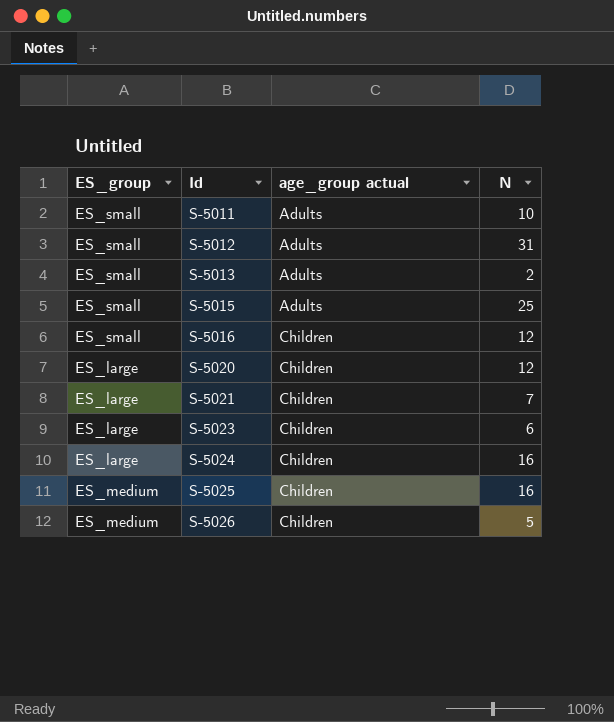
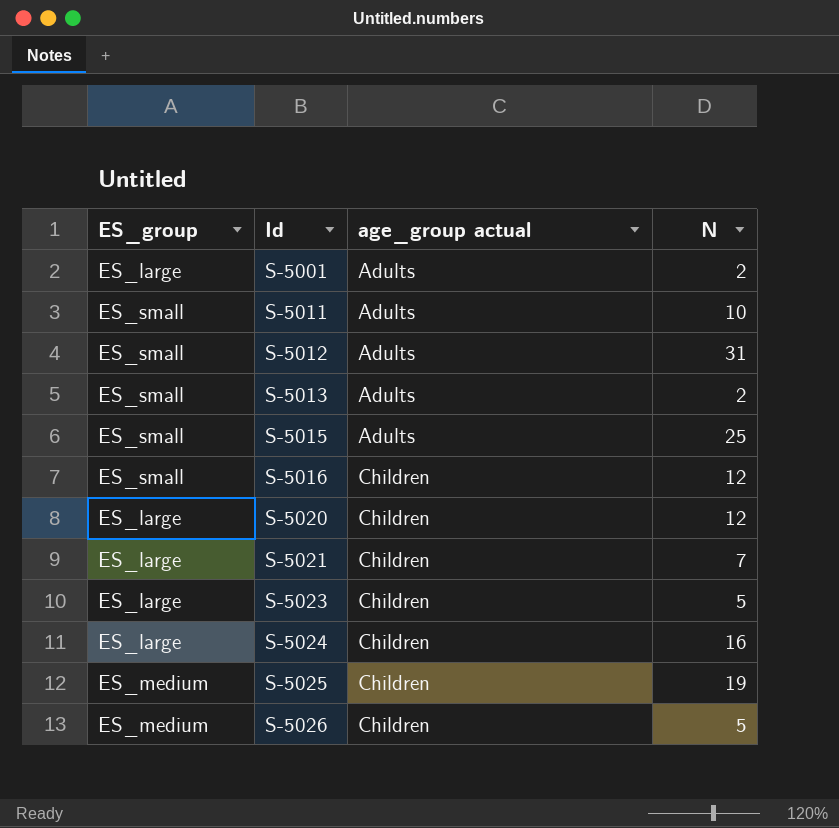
row S-5001: none -> ES_large | Adults | 2
S-5023 | N: 6 -> 5
S-5025 | N: 16 -> 19

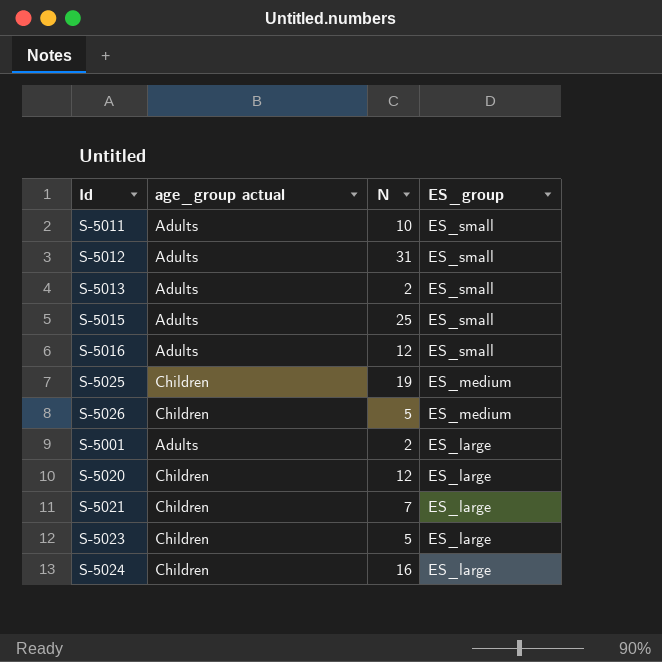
row order: Id ascending -> ES_group descending
column ES_group | position: 1 -> 4
S-5016 | age_group actual: Children -> Adults

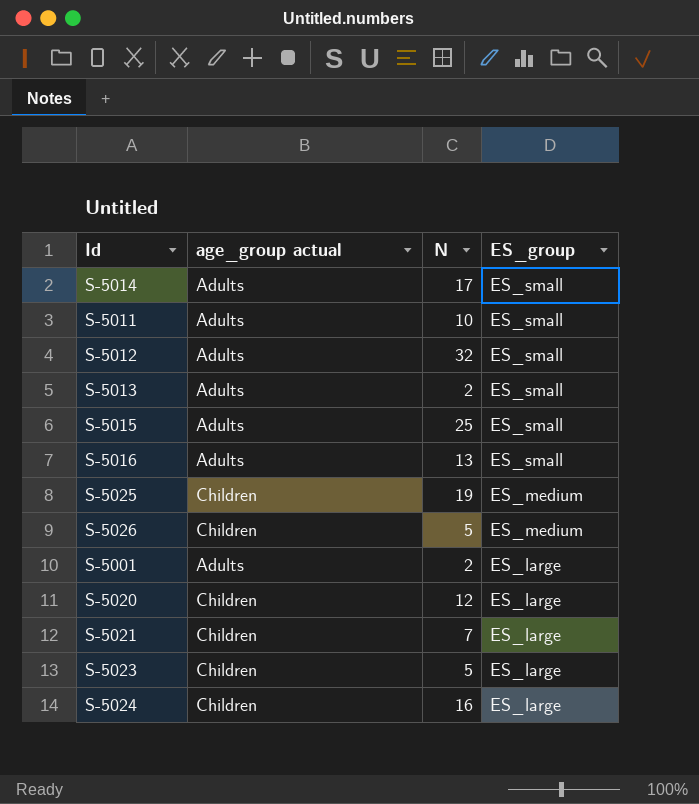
row S-5014: none -> Adults | 17 | ES_small
S-5012 | N: 31 -> 32
S-5016 | N: 12 -> 13

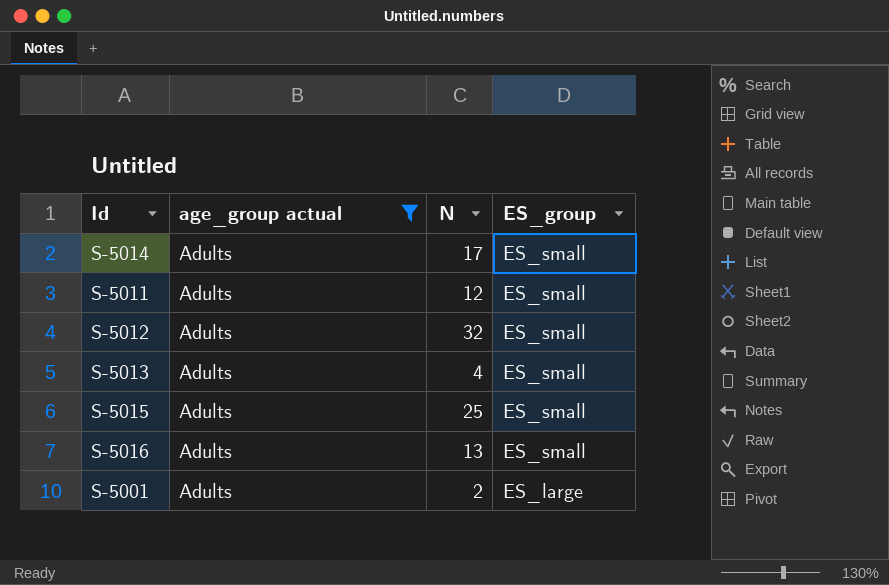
filter: none -> age_group actual = Adults
S-5011 | N: 10 -> 12
S-5013 | N: 2 -> 4

